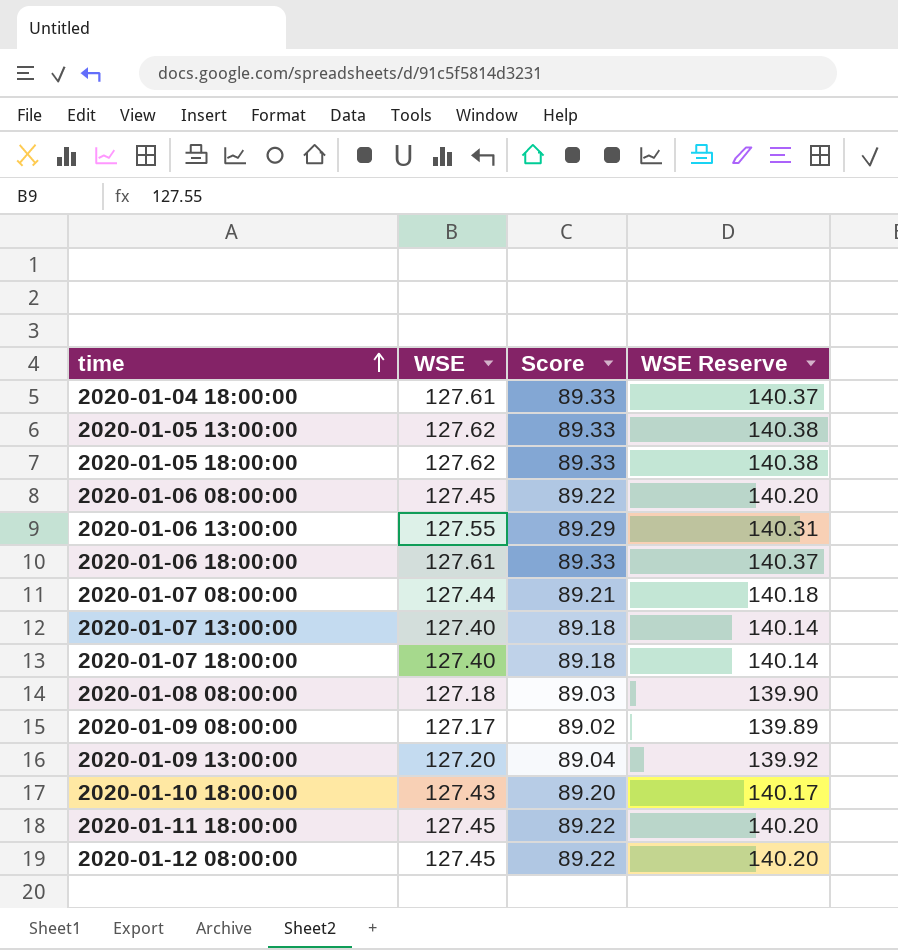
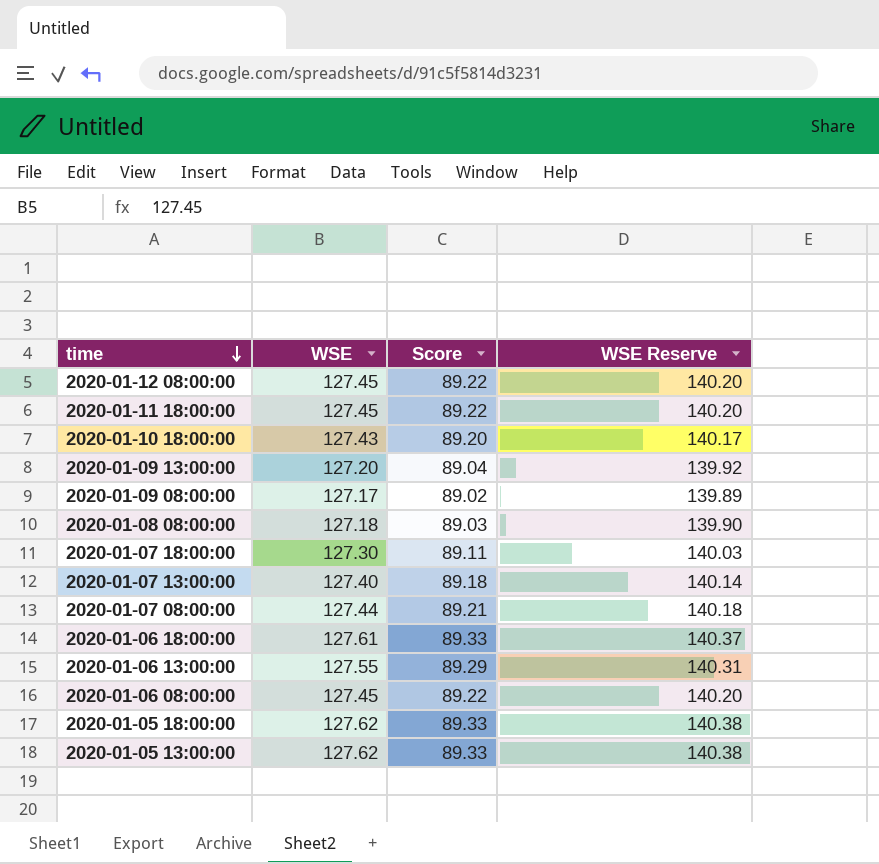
row order: time ascending -> time descending
row 2020-01-04 18:00:00: 127.61 | 89.33 | 140.37 -> none
2020-01-07 18:00:00 | WSE: 127.40 -> 127.30
2020-01-07 18:00:00 | Score: 89.18 -> 89.11
2020-01-07 18:00:00 | WSE Reserve: 140.14 -> 140.03

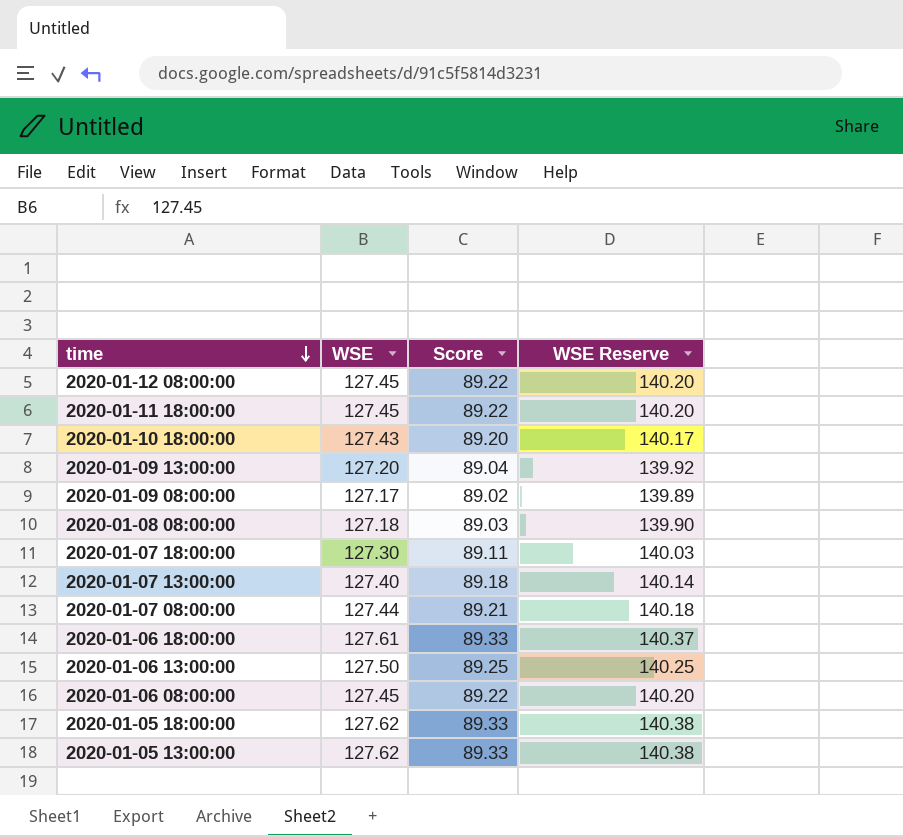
2020-01-06 13:00:00 | WSE: 127.55 -> 127.50
2020-01-06 13:00:00 | Score: 89.29 -> 89.25
2020-01-06 13:00:00 | WSE Reserve: 140.31 -> 140.25

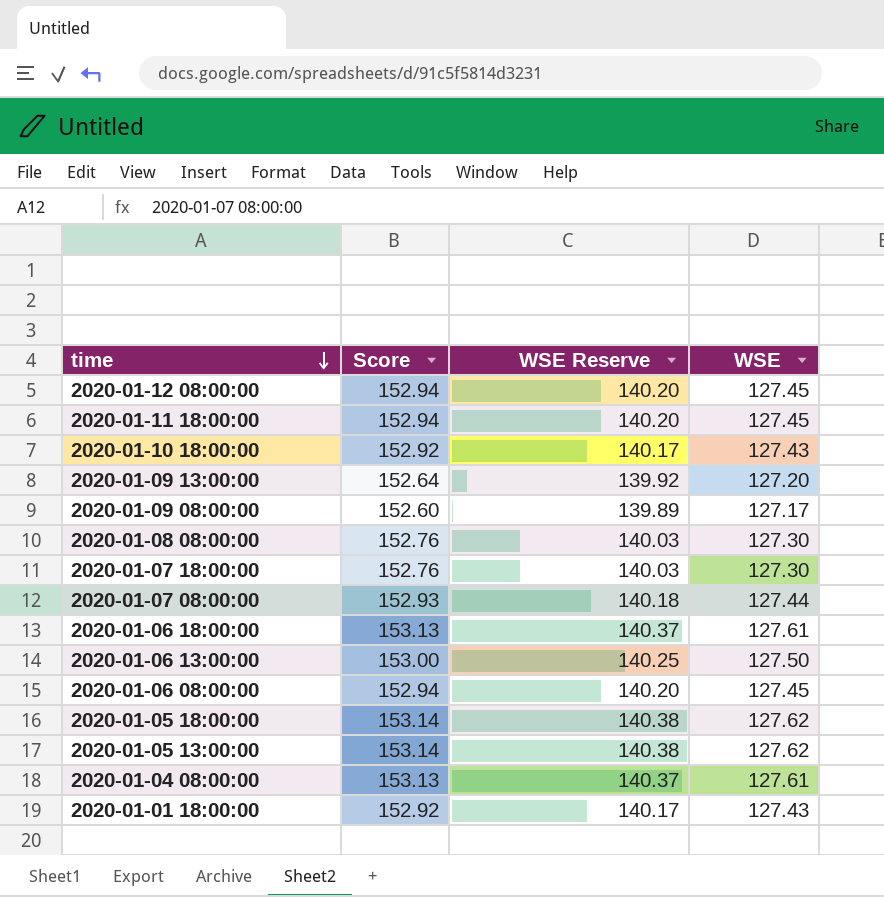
column Score | formula: [WSE] * 0.7 -> [WSE] * 1.2
column WSE | position: 2 -> 4
row 2020-01-07 13:00:00: 127.40 | 89.18 | 140.14 -> none
2020-01-08 08:00:00 | WSE Reserve: 139.90 -> 140.03
2020-01-08 08:00:00 | WSE: 127.18 -> 127.30
row 2020-01-04 08:00:00: none -> 153.13 | 140.37 | 127.61
row 2020-01-01 18:00:00: none -> 152.92 | 140.17 | 127.43

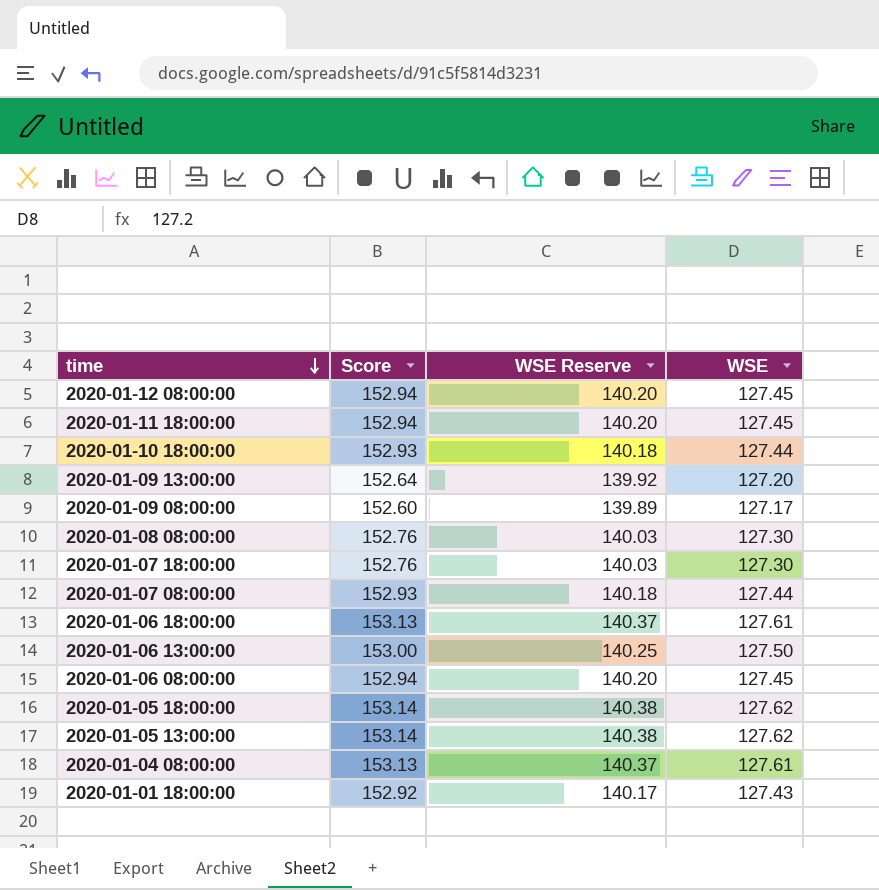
2020-01-10 18:00:00 | Score: 152.92 -> 152.93
2020-01-10 18:00:00 | WSE Reserve: 140.17 -> 140.18
2020-01-10 18:00:00 | WSE: 127.43 -> 127.44

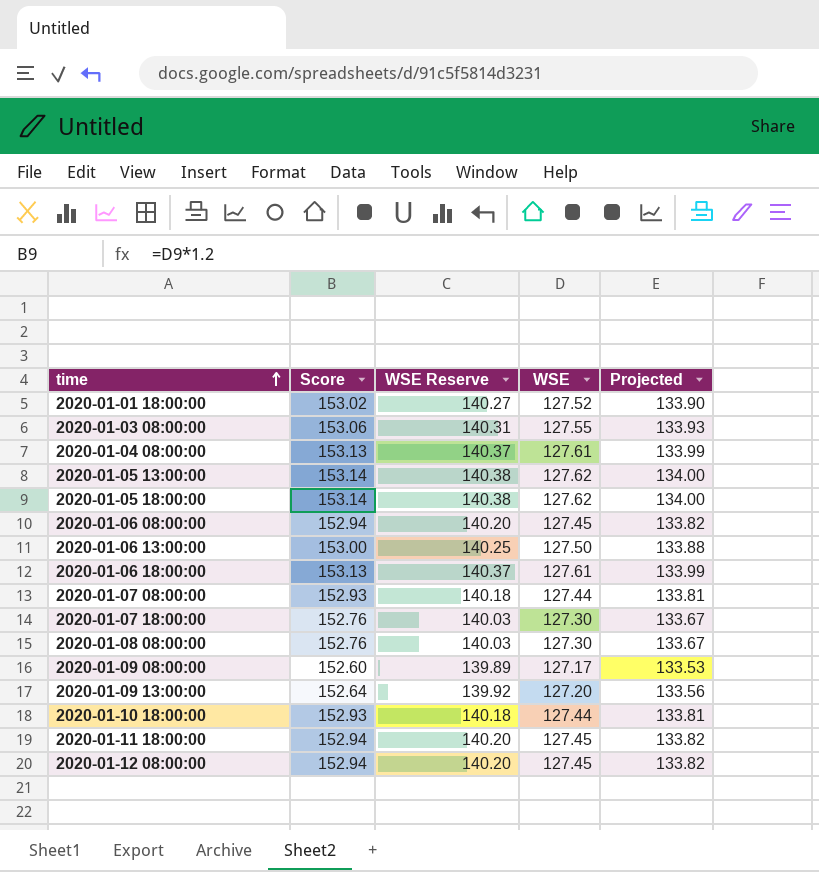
row order: time descending -> time ascending
column Projected | formula: none -> [WSE] * 1.05
2020-01-01 18:00:00 | Score: 152.92 -> 153.02
2020-01-01 18:00:00 | WSE Reserve: 140.17 -> 140.27
2020-01-01 18:00:00 | WSE: 127.43 -> 127.52
row 2020-01-03 08:00:00: none -> 153.06 | 140.31 | 127.55 | 133.93

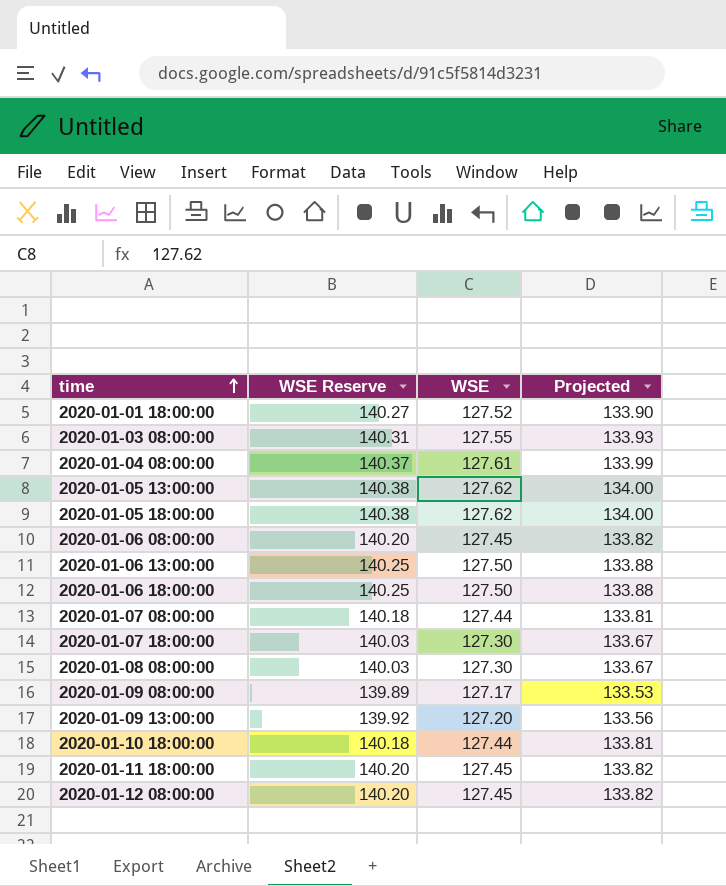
column Score | formula: [WSE] * 1.2 -> none
2020-01-06 18:00:00 | WSE Reserve: 140.37 -> 140.25
2020-01-06 18:00:00 | WSE: 127.61 -> 127.50
2020-01-06 18:00:00 | Projected: 133.99 -> 133.88

